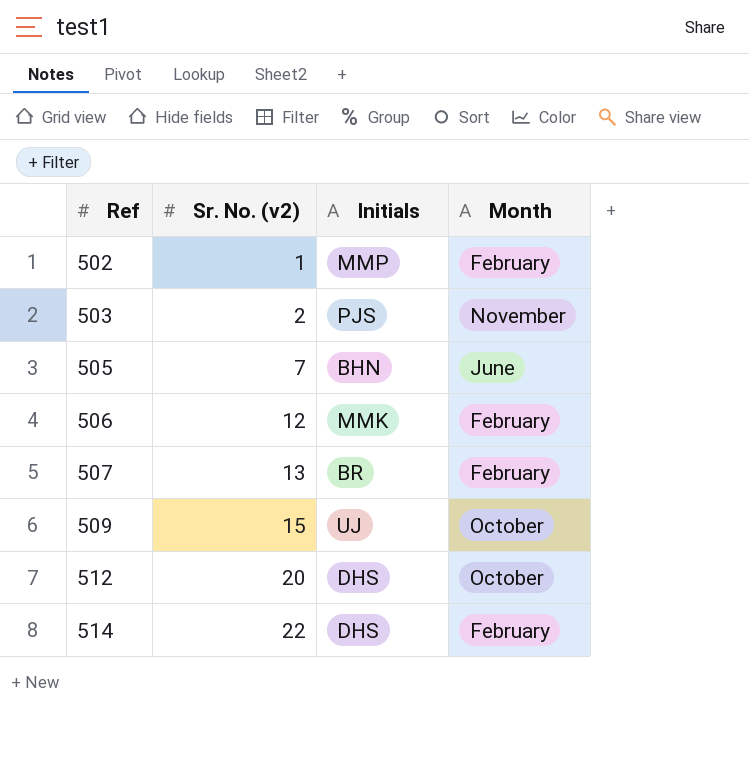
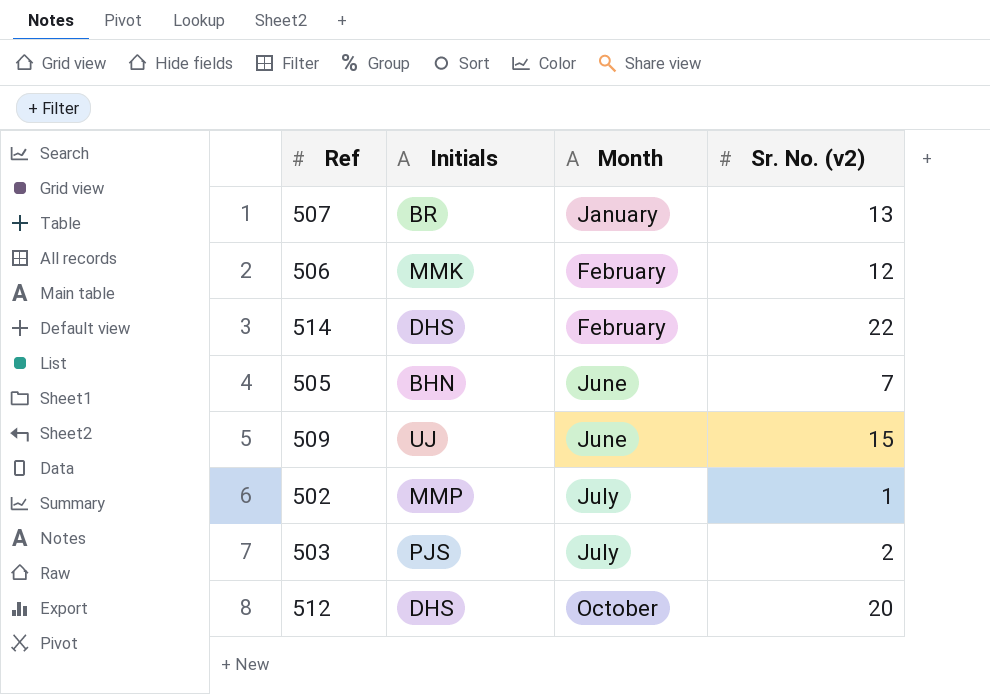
row order: Ref ascending -> Month ascending
column Sr. No. (v2) | position: 2 -> 4
507 | Month: February -> January
509 | Month: October -> June
502 | Month: February -> July
503 | Month: November -> July

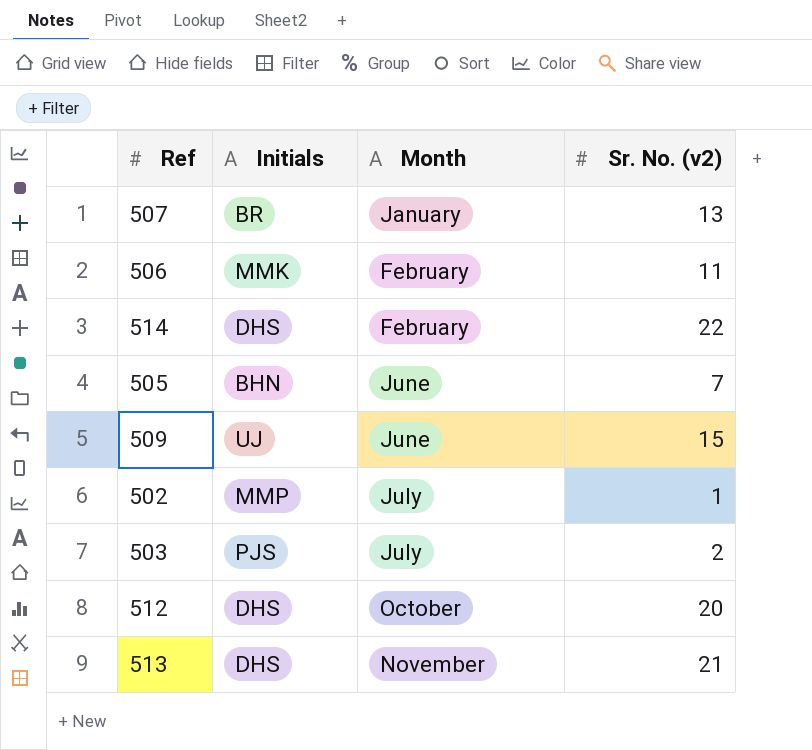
506 | Sr. No. (v2): 12 -> 11
row 513: none -> DHS | November | 21

